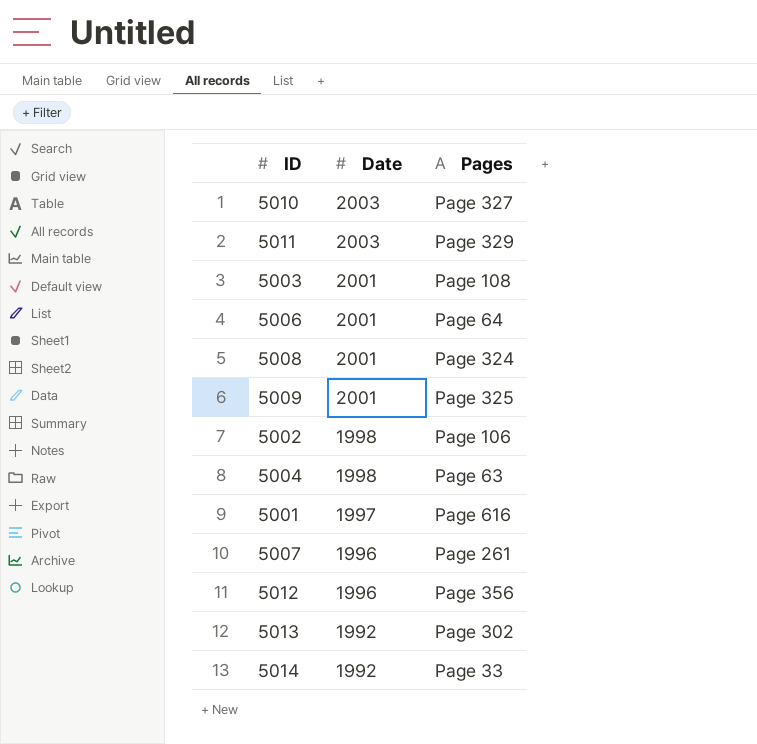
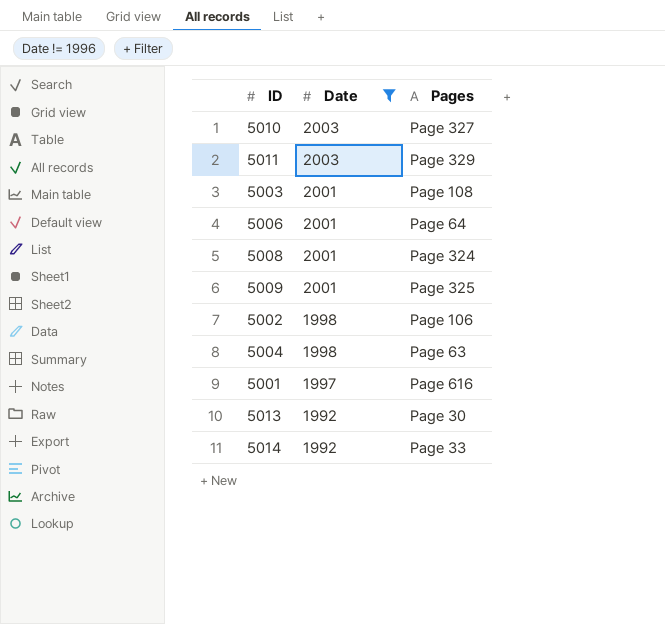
filter: none -> Date != 1996
5013 | Pages: Page 302 -> Page 30

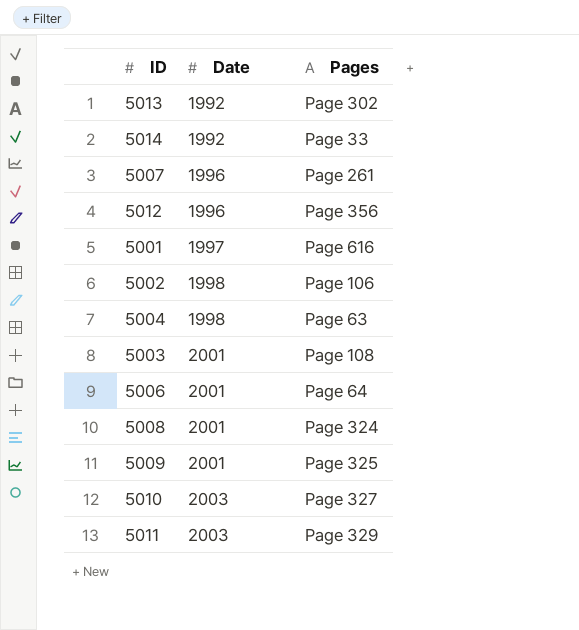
filter: Date != 1996 -> none
row order: Date descending -> Date ascending
5013 | Pages: Page 30 -> Page 302

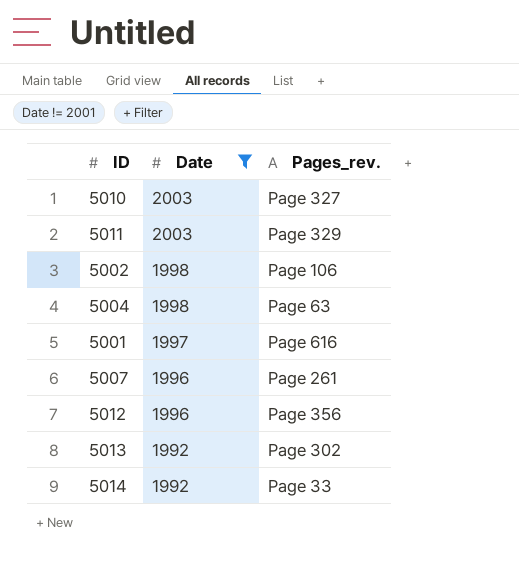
filter: none -> Date != 2001
row order: Date ascending -> Date descending
column name: Pages -> Pages_rev.

